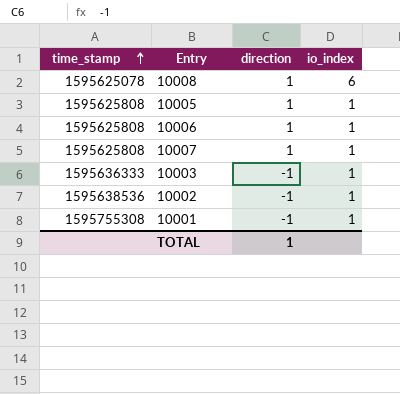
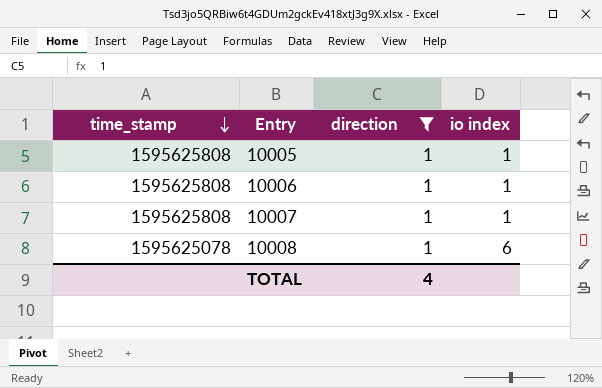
filter: none -> direction = 1
row order: time_stamp ascending -> time_stamp descending
column name: io_index -> io index
TOTAL | direction: 1 -> 4

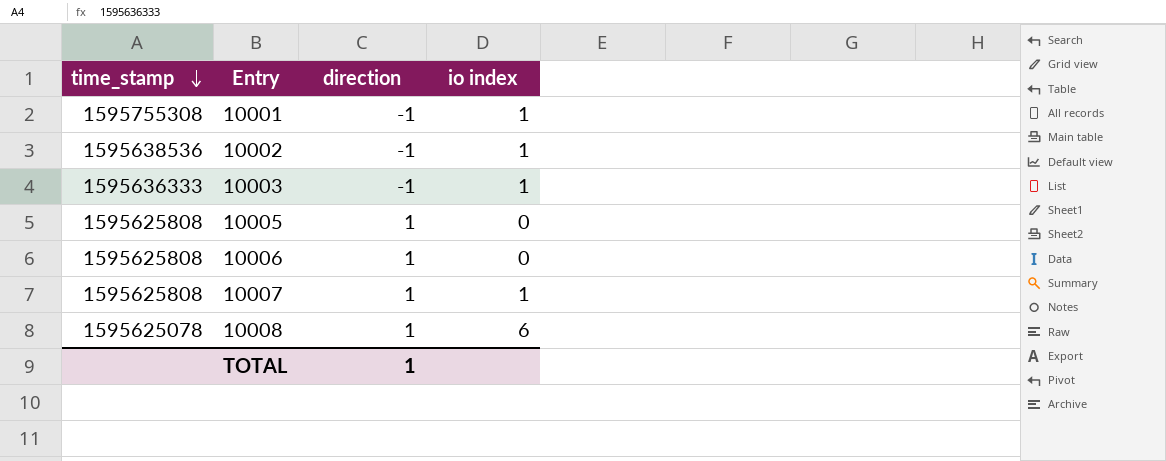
filter: direction = 1 -> none
10005 | io index: 1 -> 0
10006 | io index: 1 -> 0
TOTAL | direction: 4 -> 1

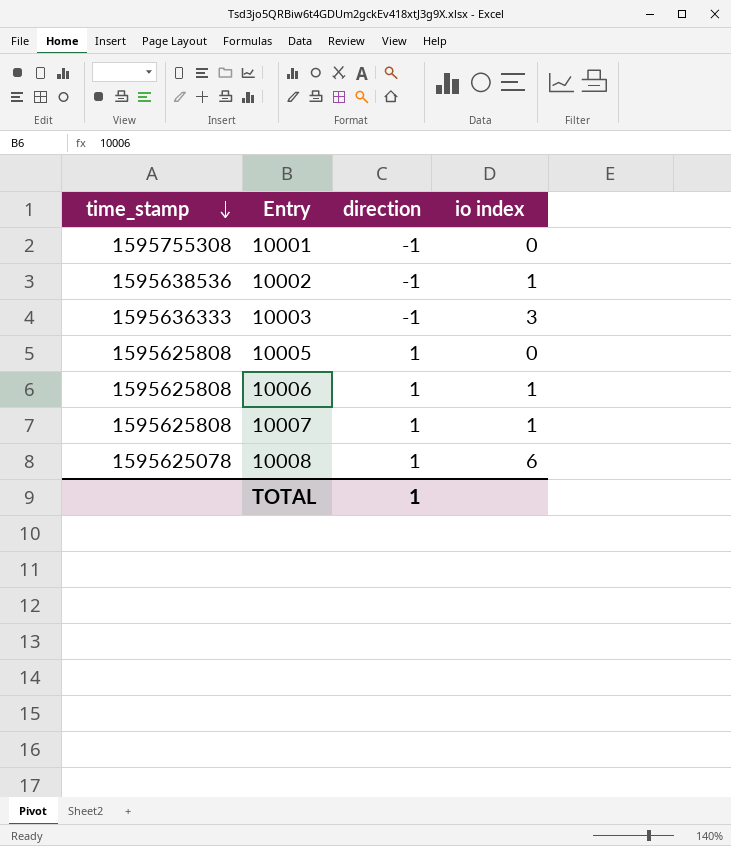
10001 | io index: 1 -> 0
10003 | io index: 1 -> 3
10006 | io index: 0 -> 1

